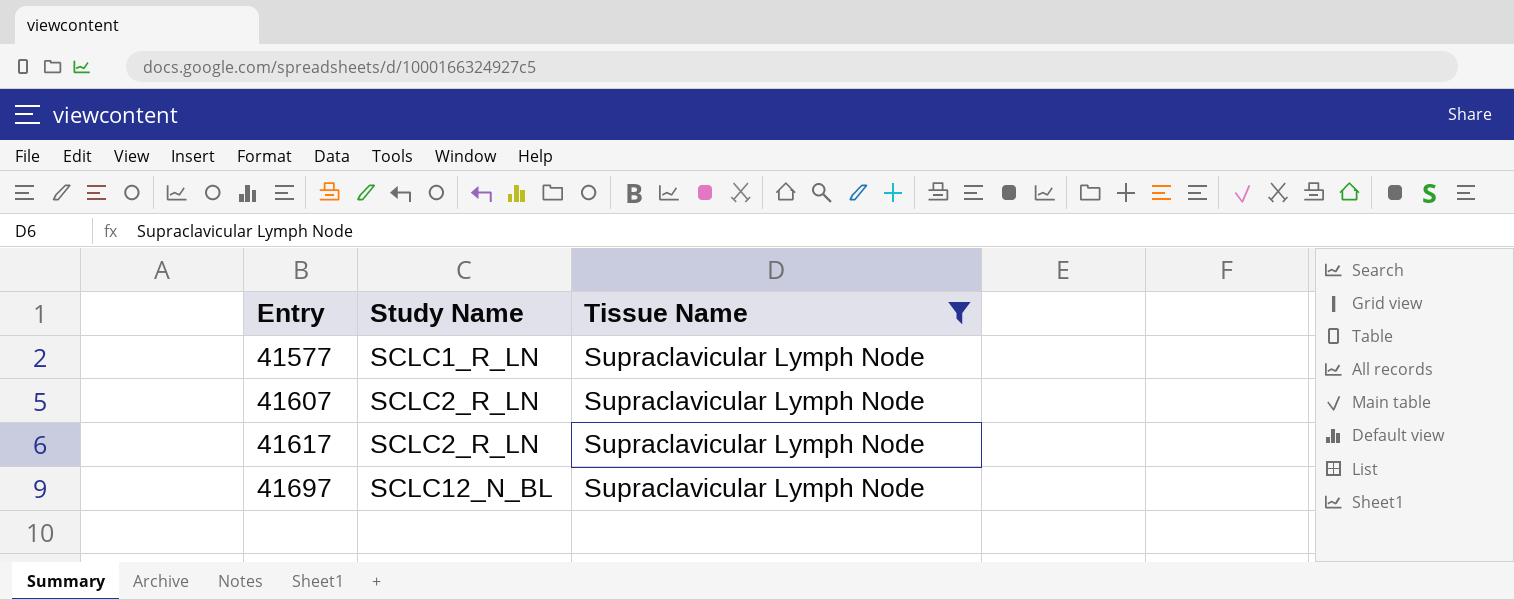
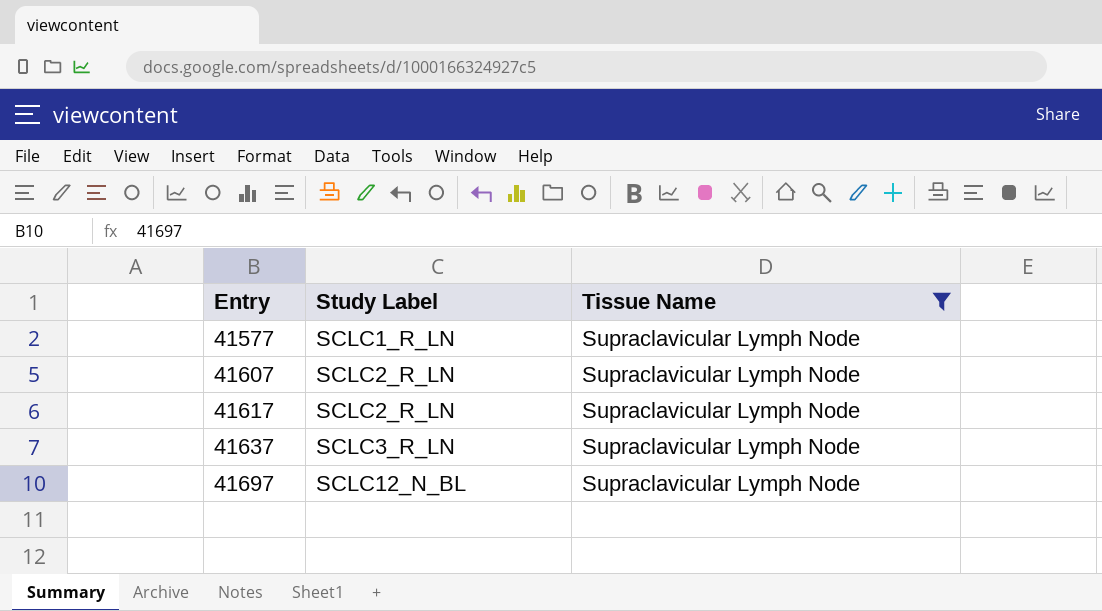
column name: Study Name -> Study Label
row 41637: none -> SCLC3_R_LN | Supraclavicular Lymph Node

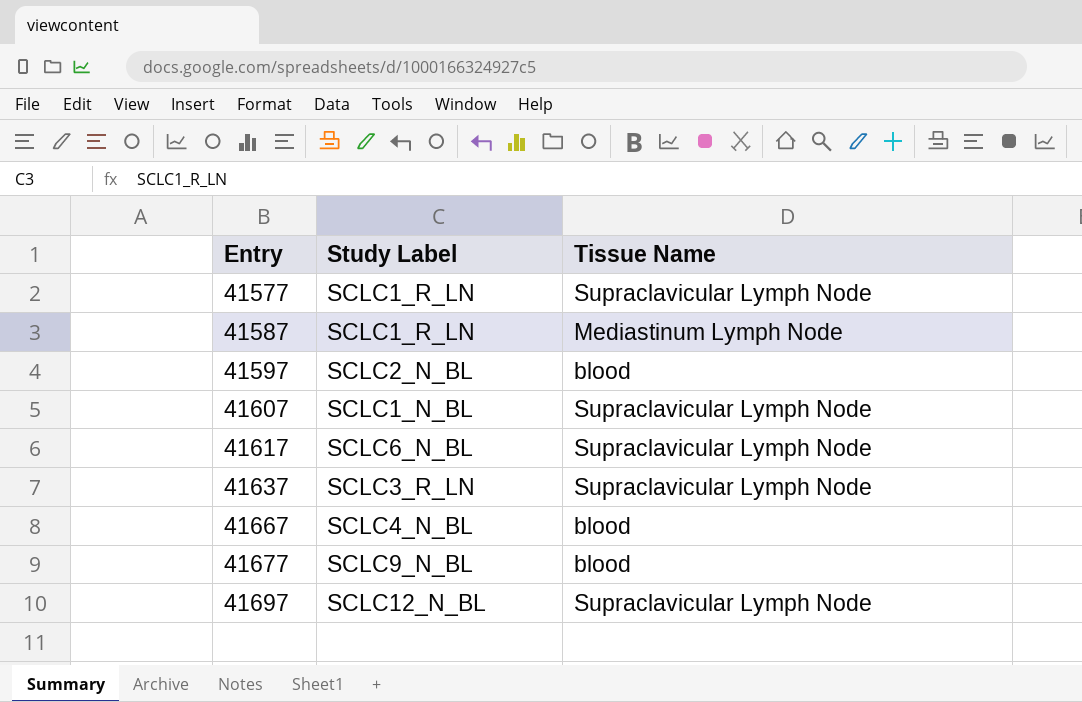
filter: Tissue Name = Supraclavicular Lymph Node -> none
41607 | Study Label: SCLC2_R_LN -> SCLC1_N_BL
41617 | Study Label: SCLC2_R_LN -> SCLC6_N_BL

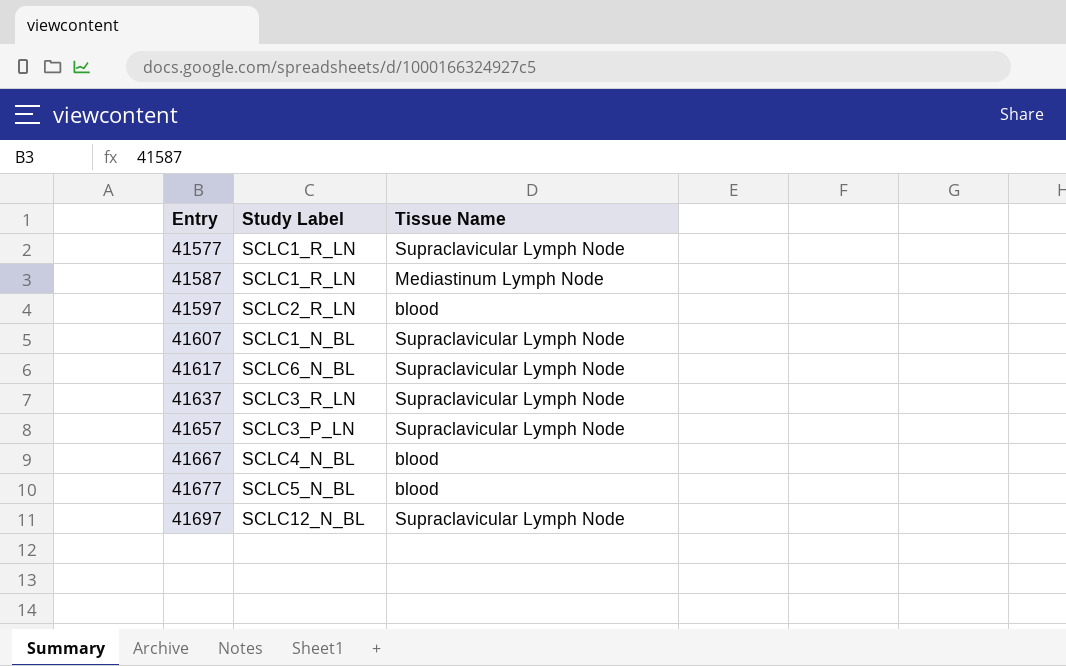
41597 | Study Label: SCLC2_N_BL -> SCLC2_R_LN
row 41657: none -> SCLC3_P_LN | Supraclavicular Lymph Node
41677 | Study Label: SCLC9_N_BL -> SCLC5_N_BL

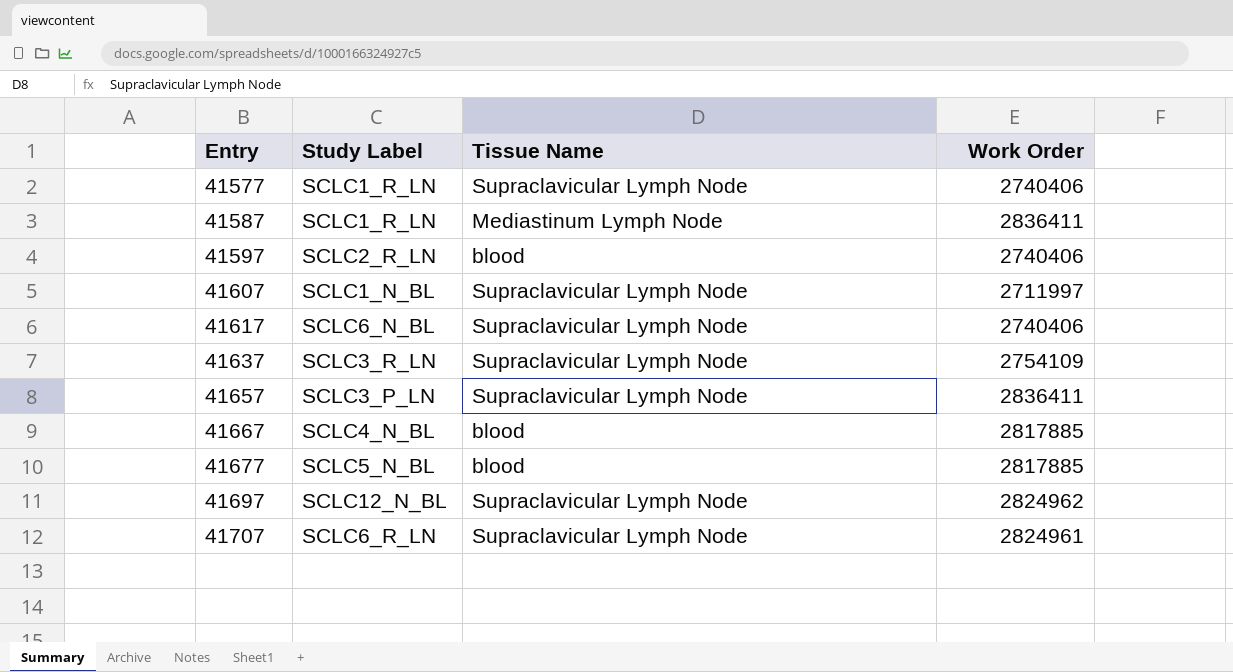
column Work Order | position: none -> 4
row 41707: none -> SCLC6_R_LN | Supraclavicular Lymph Node | 2824961

